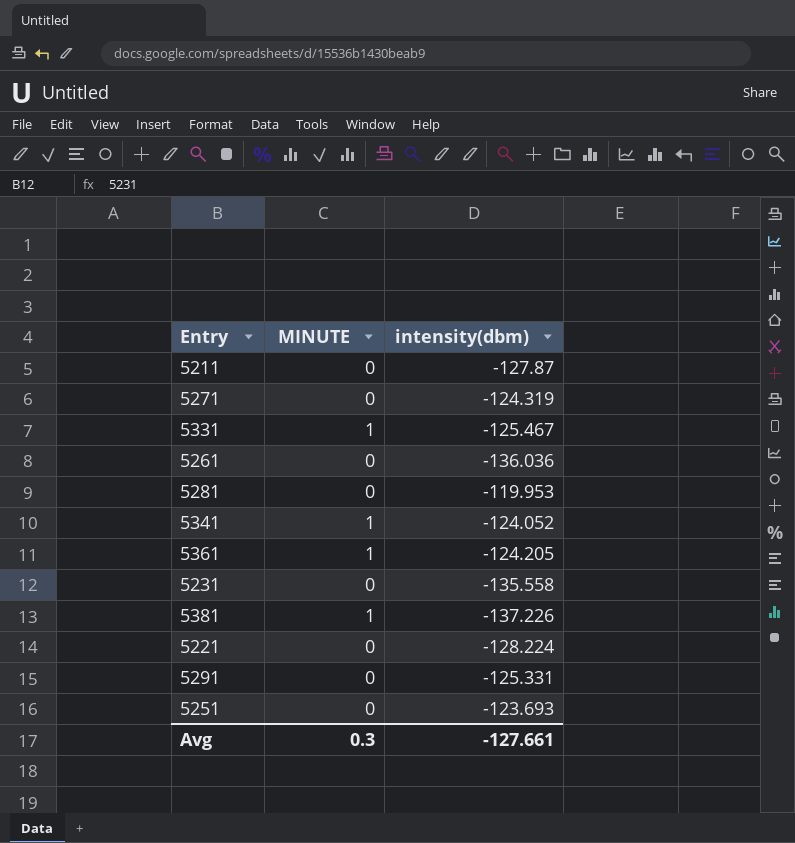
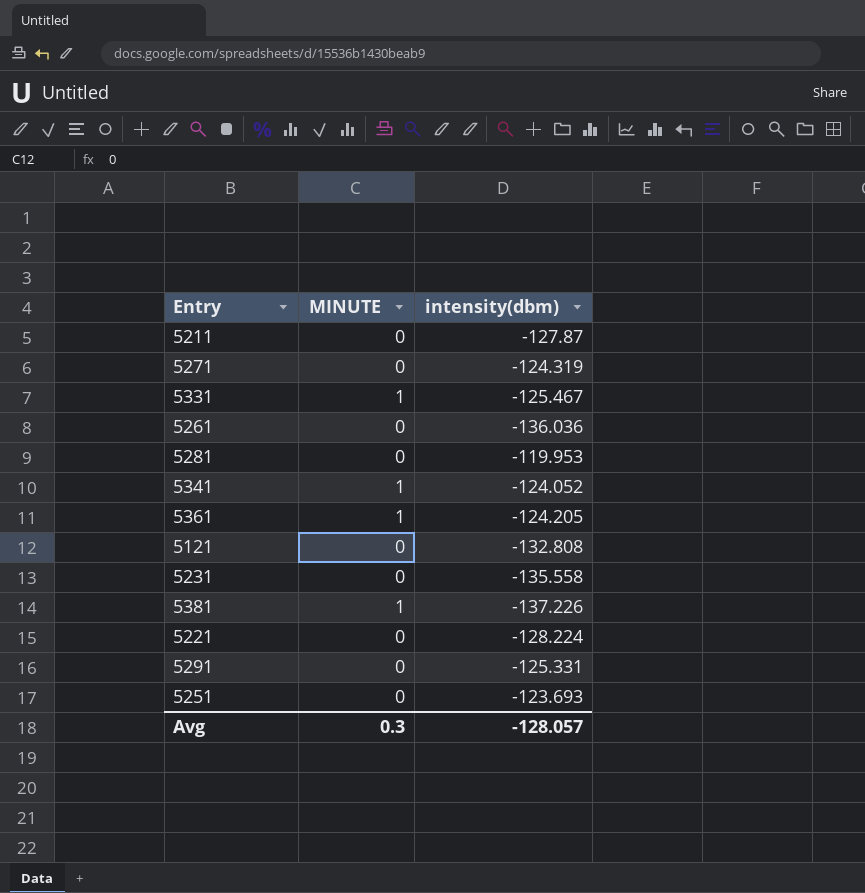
row 5121: none -> 0 | -132.808
Avg | intensity(dbm): -127.661 -> -128.057

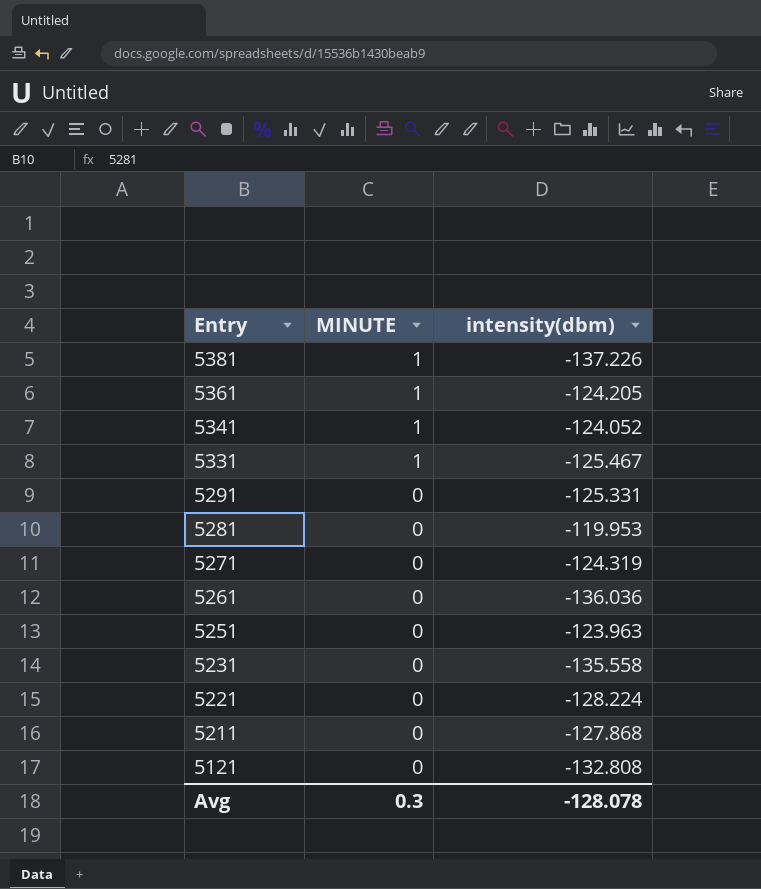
row order: none -> Entry descending
5251 | intensity(dbm): -123.693 -> -123.963
5211 | intensity(dbm): -127.87 -> -127.868
Avg | intensity(dbm): -128.057 -> -128.078

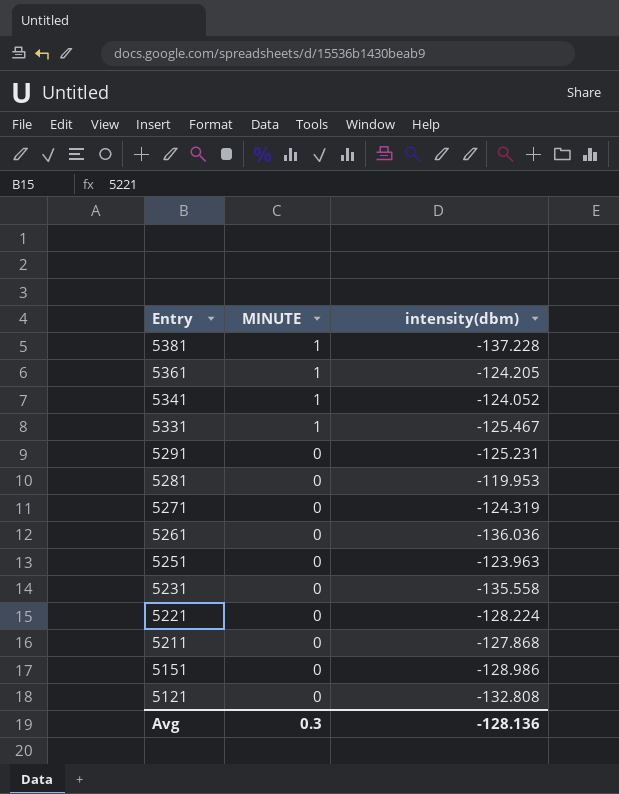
5381 | intensity(dbm): -137.226 -> -137.228
5291 | intensity(dbm): -125.331 -> -125.231
row 5151: none -> 0 | -128.986
Avg | intensity(dbm): -128.078 -> -128.136

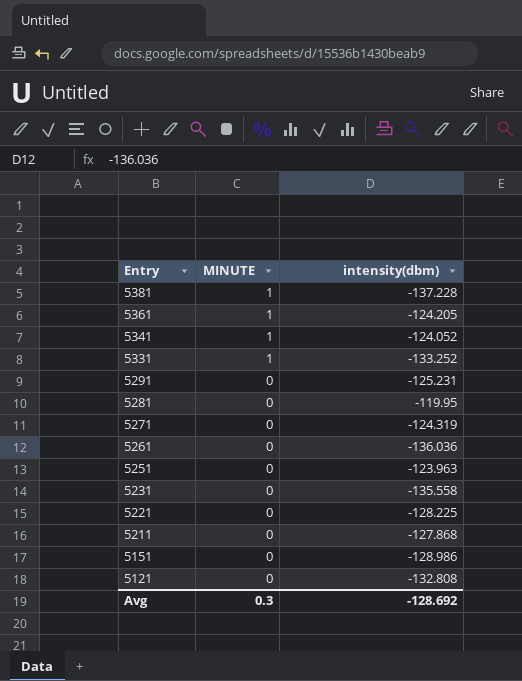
5331 | intensity(dbm): -125.467 -> -133.252
5281 | intensity(dbm): -119.953 -> -119.95
5221 | intensity(dbm): -128.224 -> -128.225
Avg | intensity(dbm): -128.136 -> -128.692

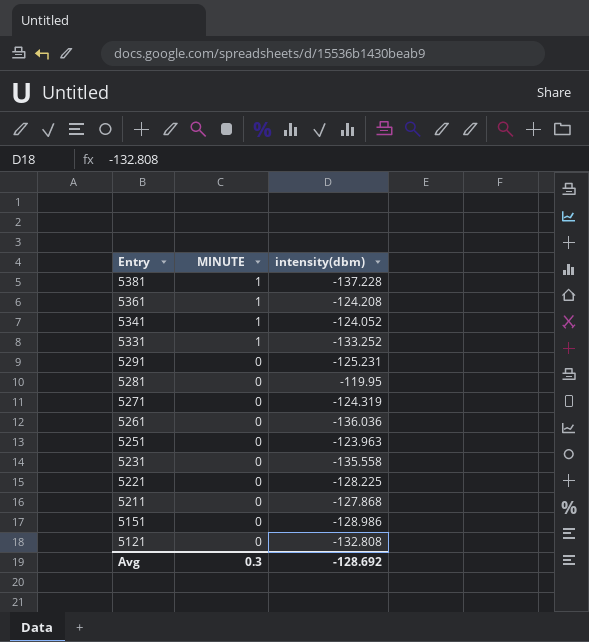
5361 | intensity(dbm): -124.205 -> -124.208

